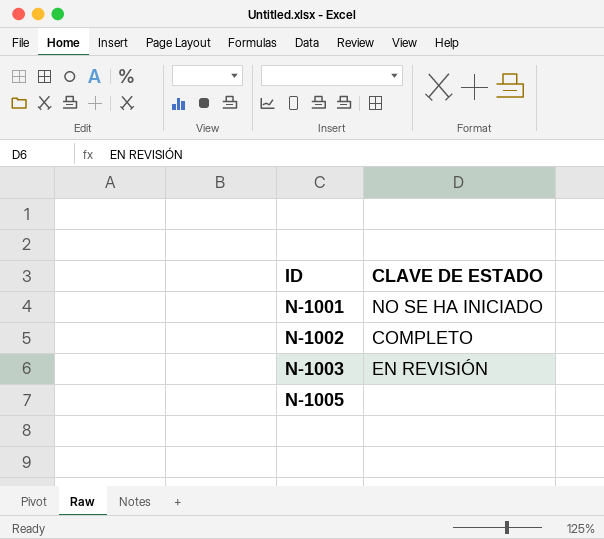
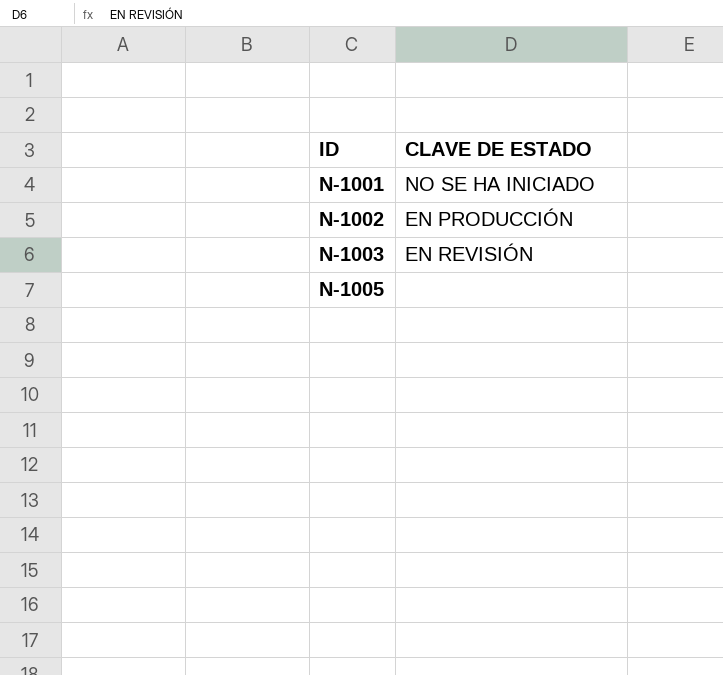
N-1002 | CLAVE DE ESTADO: COMPLETO -> EN PRODUCCIÓN

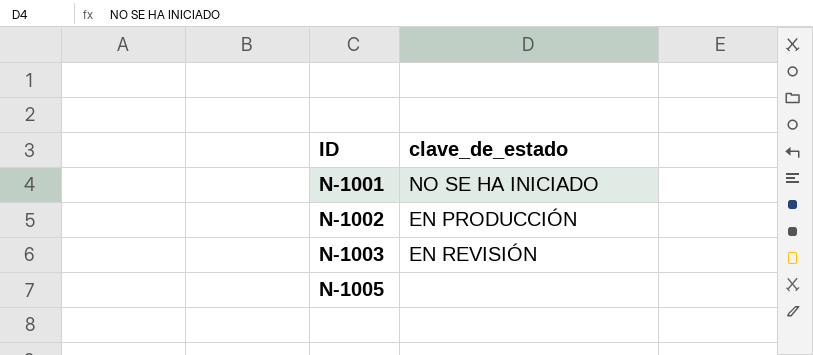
column name: CLAVE DE ESTADO -> clave_de_estado

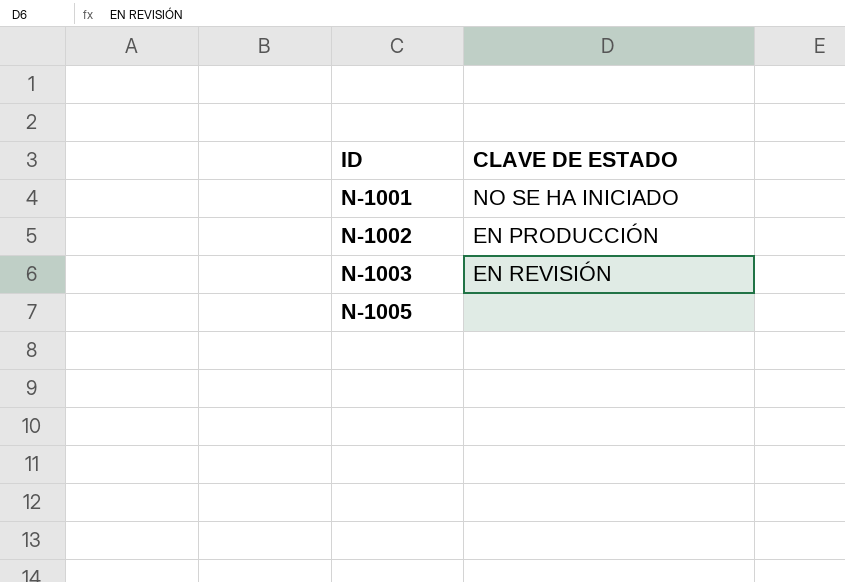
column name: clave_de_estado -> CLAVE DE ESTADO

